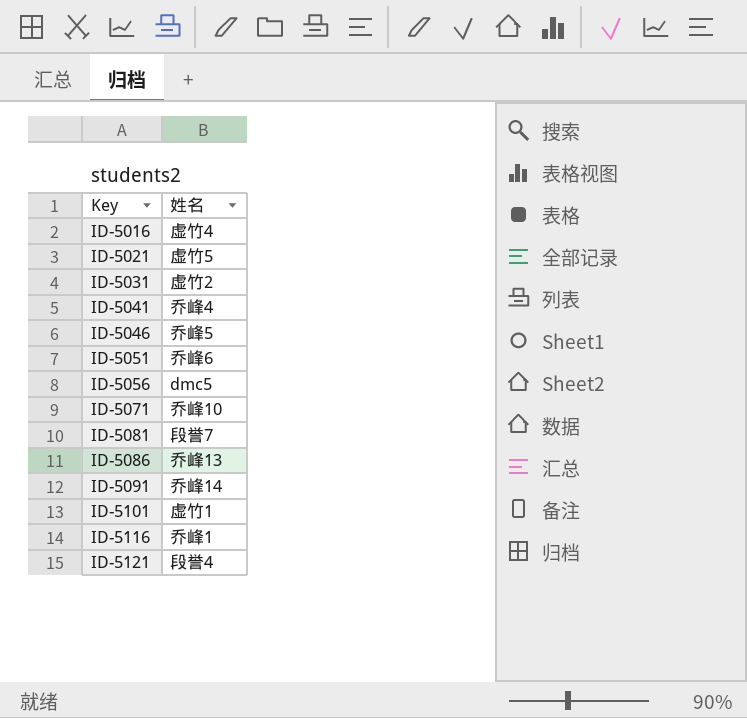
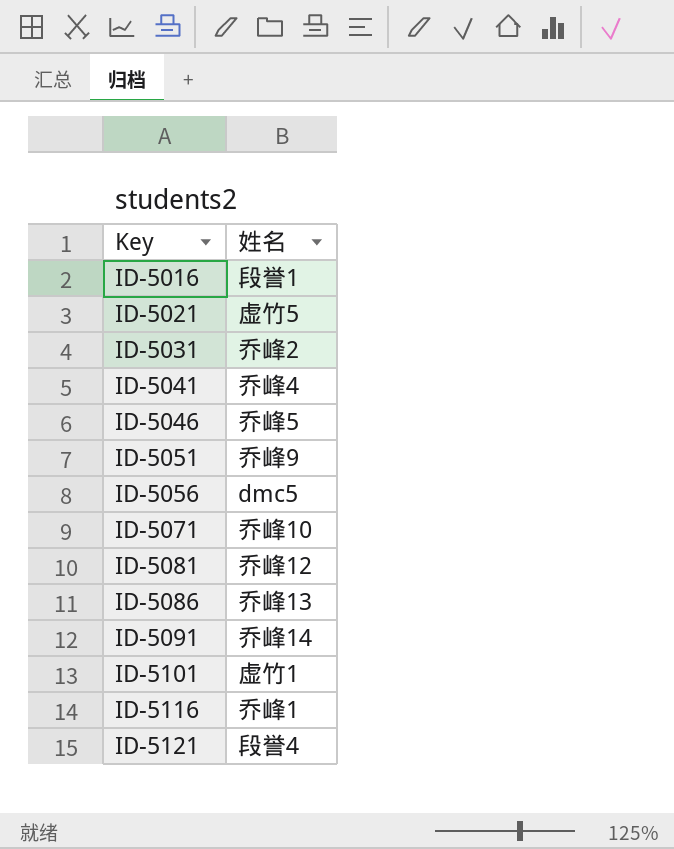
ID-5016 | 姓名: 虚竹4 -> 段誉1
ID-5031 | 姓名: 虚竹2 -> 乔峰2
ID-5051 | 姓名: 乔峰6 -> 乔峰9
ID-5081 | 姓名: 段誉7 -> 乔峰12

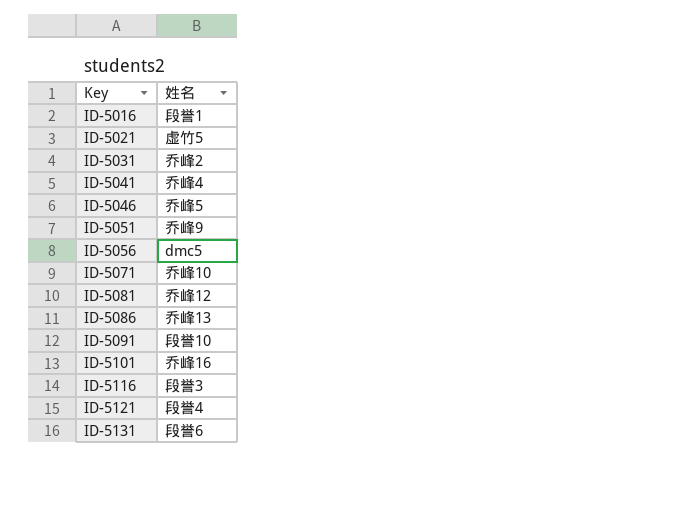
ID-5091 | 姓名: 乔峰14 -> 段誉10
ID-5101 | 姓名: 虚竹1 -> 乔峰16
ID-5116 | 姓名: 乔峰1 -> 段誉3
row ID-5131: none -> 段誉6

